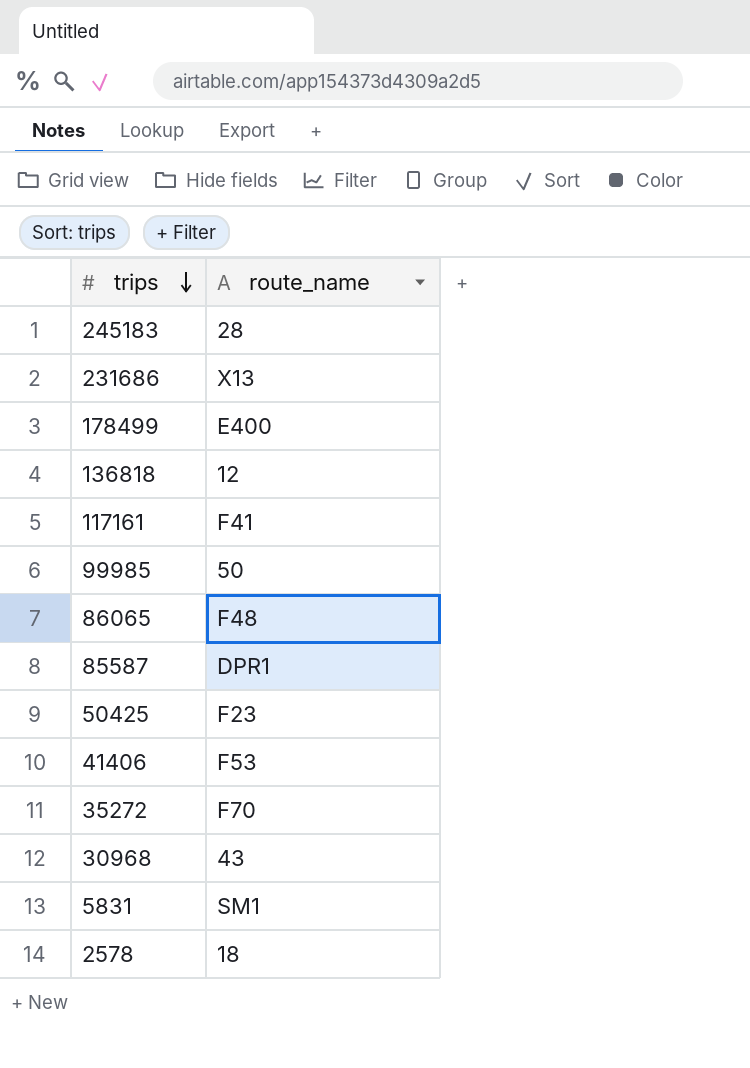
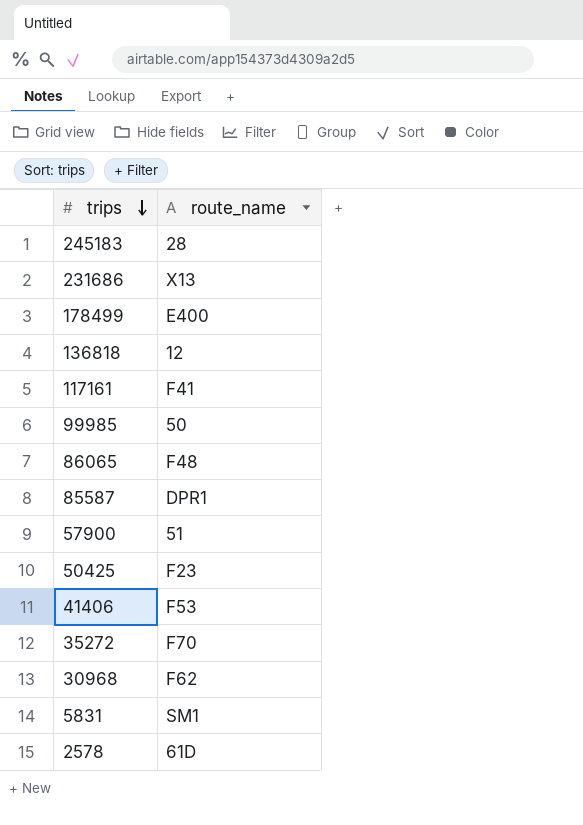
row 57900: none -> 51
30968 | route_name: 43 -> F62
2578 | route_name: 18 -> 61D

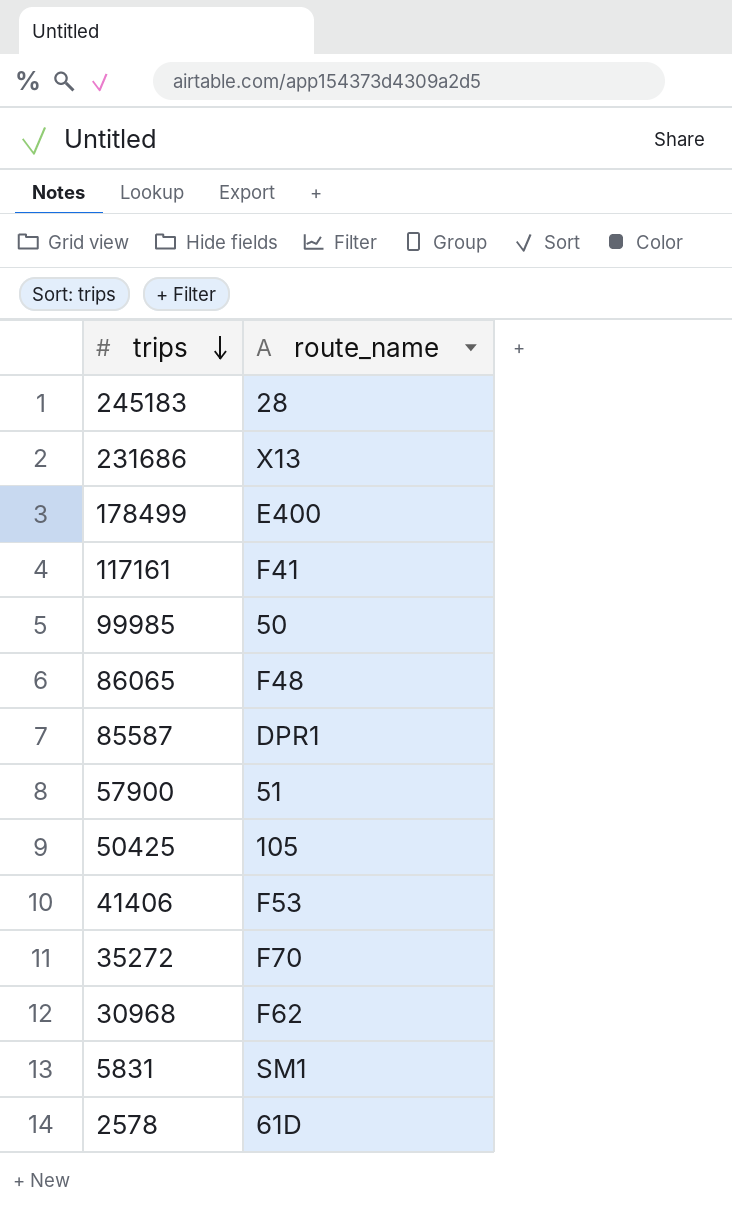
row 136818: 12 -> none
50425 | route_name: F23 -> 105

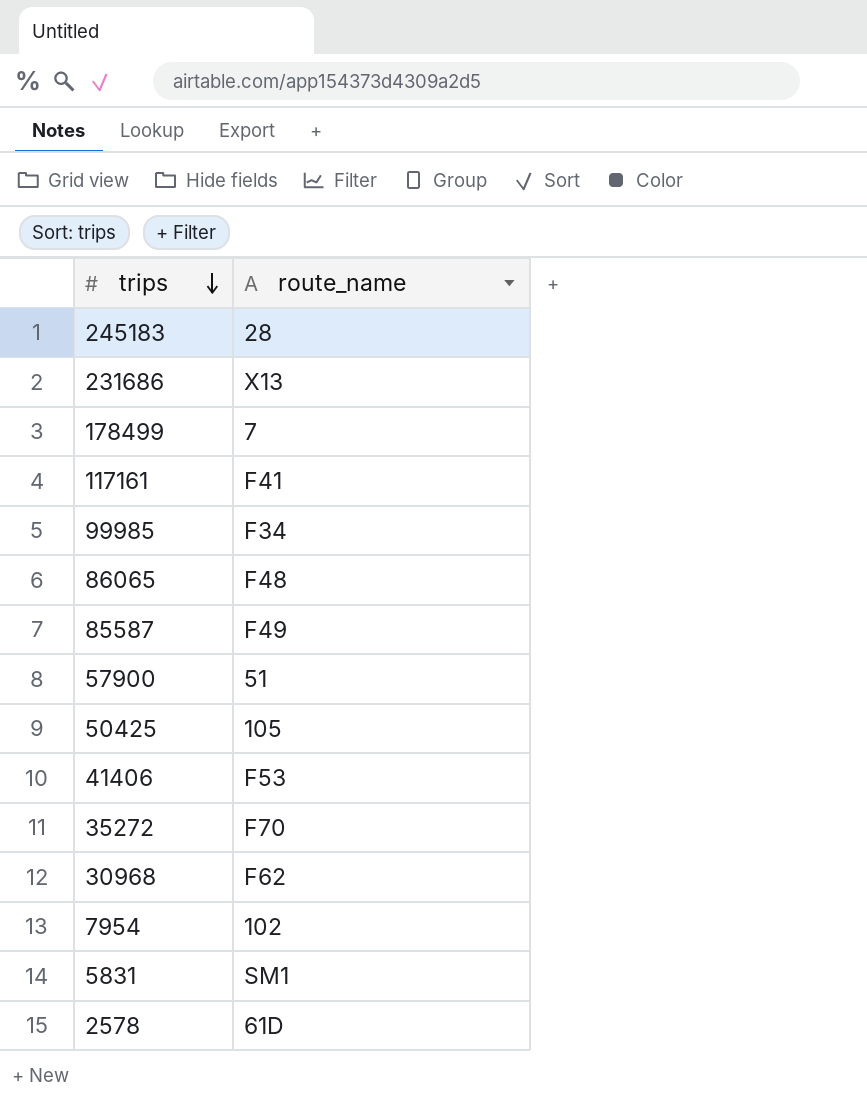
178499 | route_name: E400 -> 7
99985 | route_name: 50 -> F34
85587 | route_name: DPR1 -> F49
row 7954: none -> 102

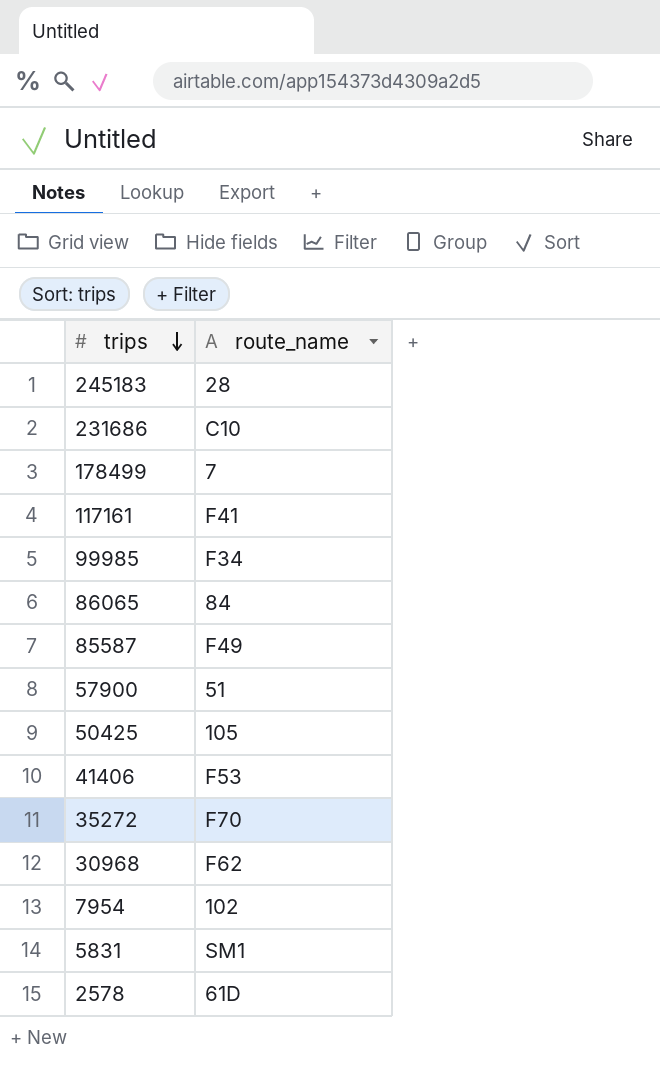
231686 | route_name: X13 -> C10
86065 | route_name: F48 -> 84

